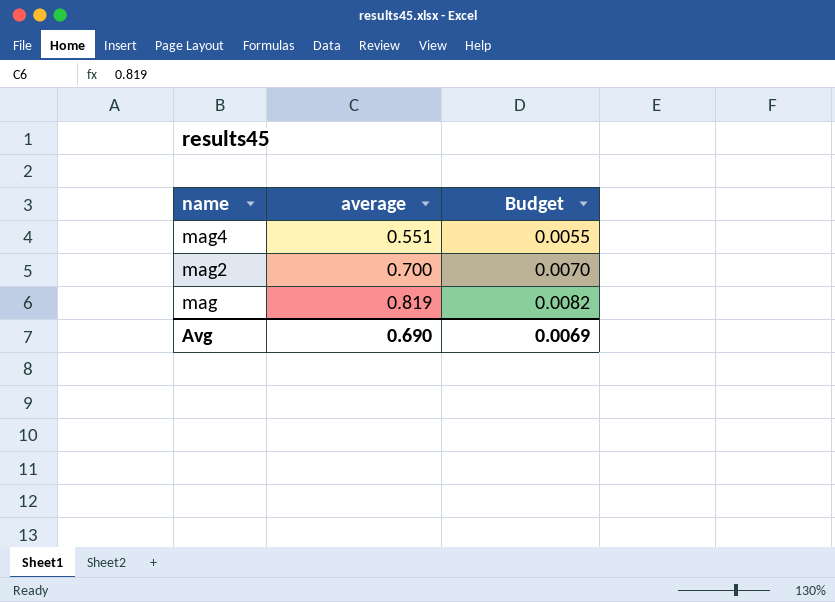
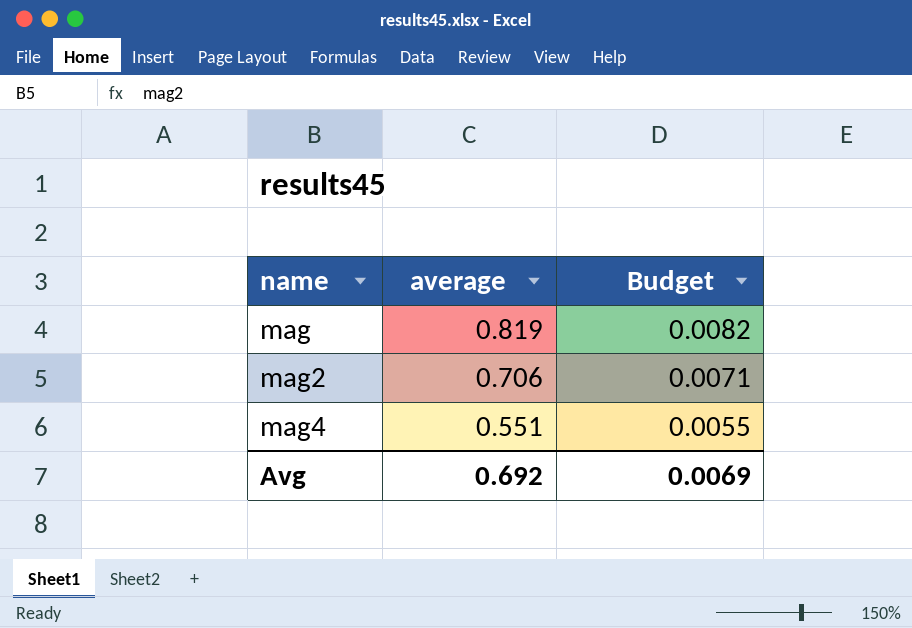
row order: name descending -> name ascending
mag2 | average: 0.700 -> 0.706
mag2 | Budget: 0.0070 -> 0.0071
Avg | average: 0.690 -> 0.692

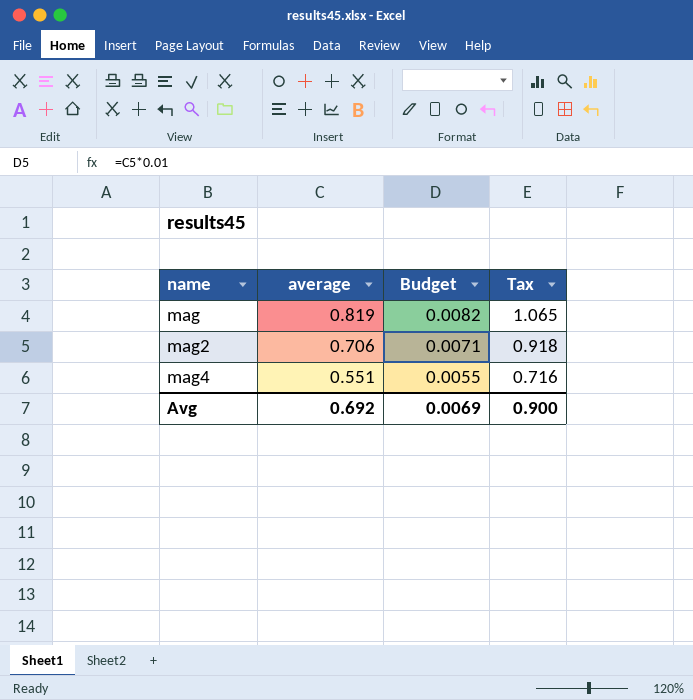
column Tax | formula: none -> [average] * 1.3

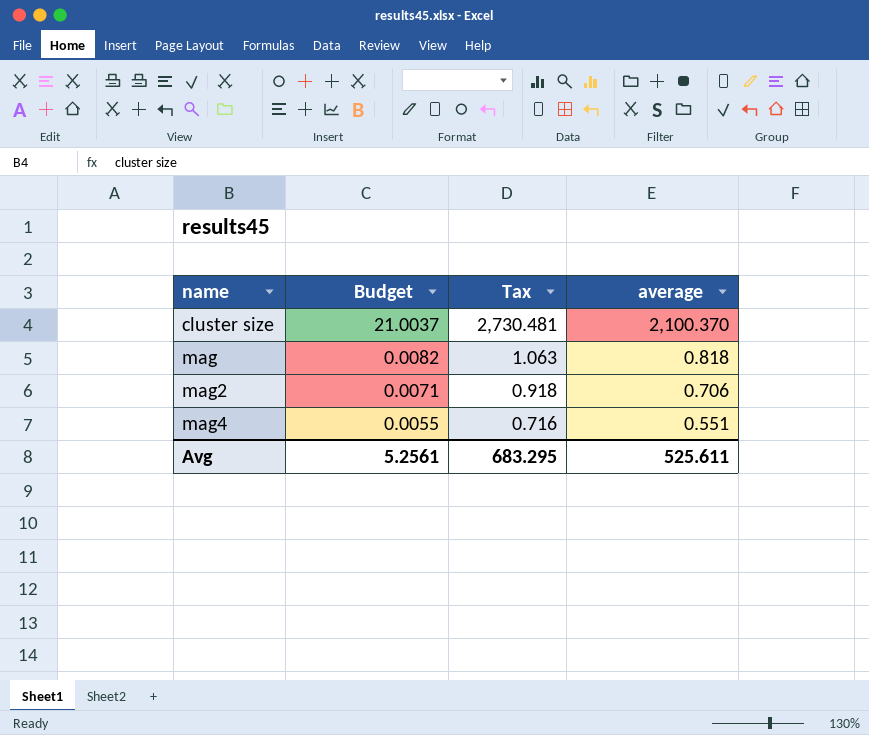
column average | position: 2 -> 4
row cluster size: none -> 21.0037 | 2,730.481 | 2,100.370
mag | Tax: 1.065 -> 1.063
mag | average: 0.819 -> 0.818
Avg | Budget: 0.0069 -> 5.2561
Avg | Tax: 0.900 -> 683.295
Avg | average: 0.692 -> 525.611

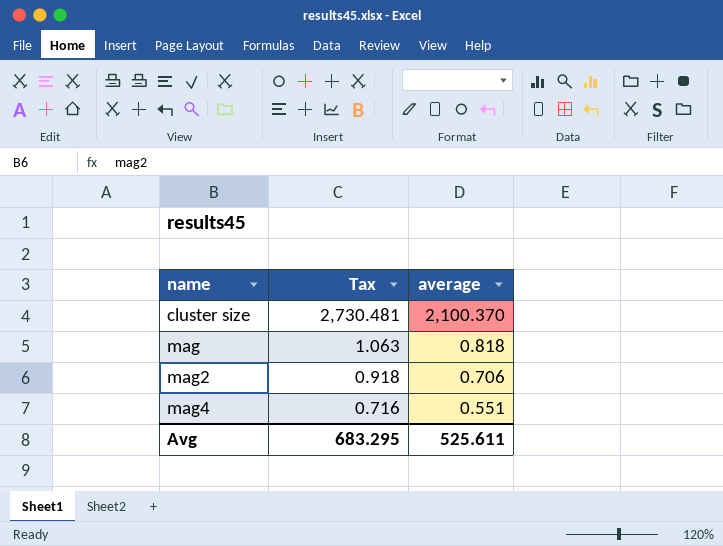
column Budget | formula: [average] * 0.01 -> none

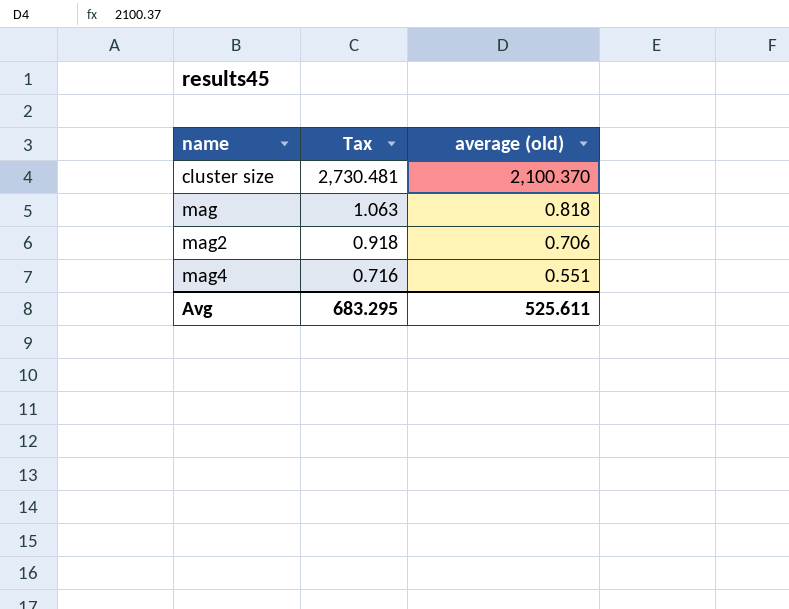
column name: average -> average (old)

